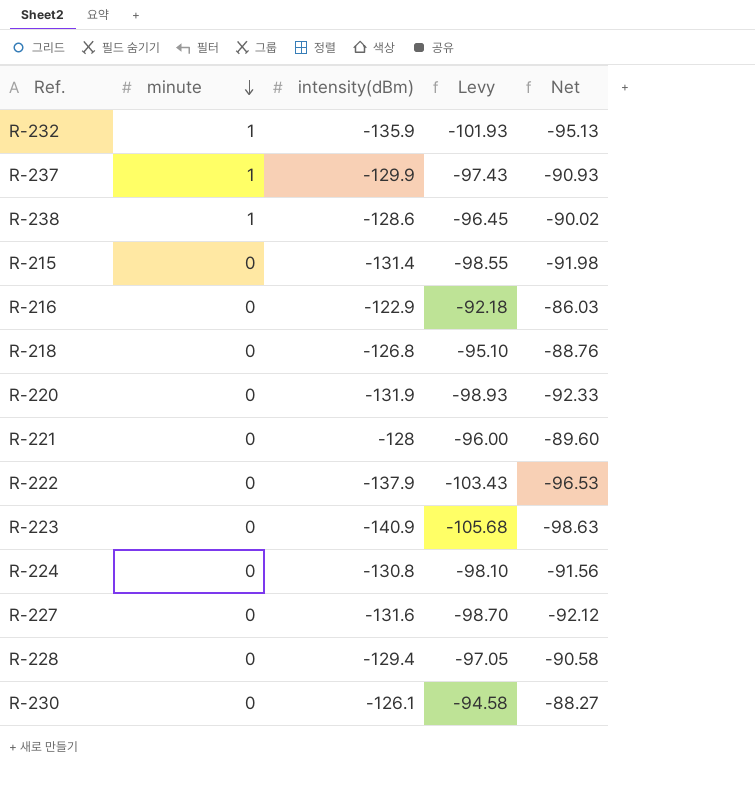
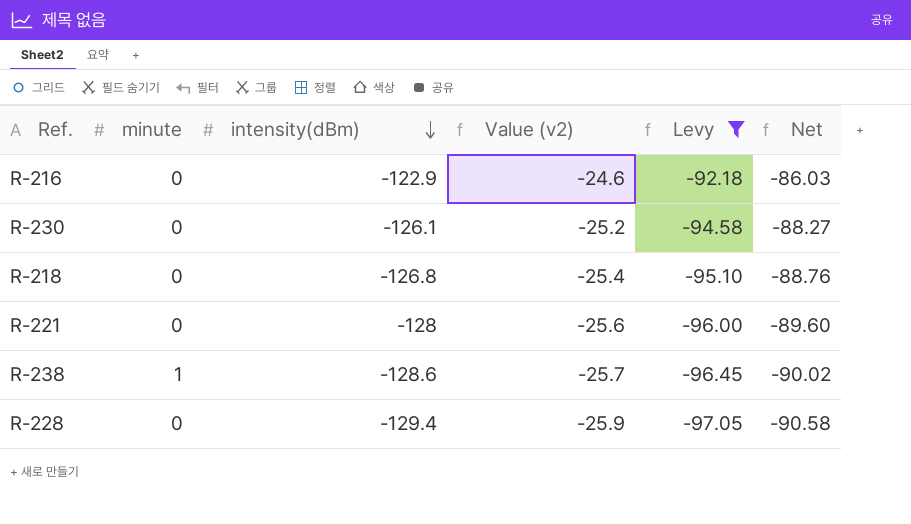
filter: none -> Levy >= -97.05
row order: minute descending -> intensity(dBm) descending
column Value (v2) | formula: none -> [intensity(dBm)] * 0.2

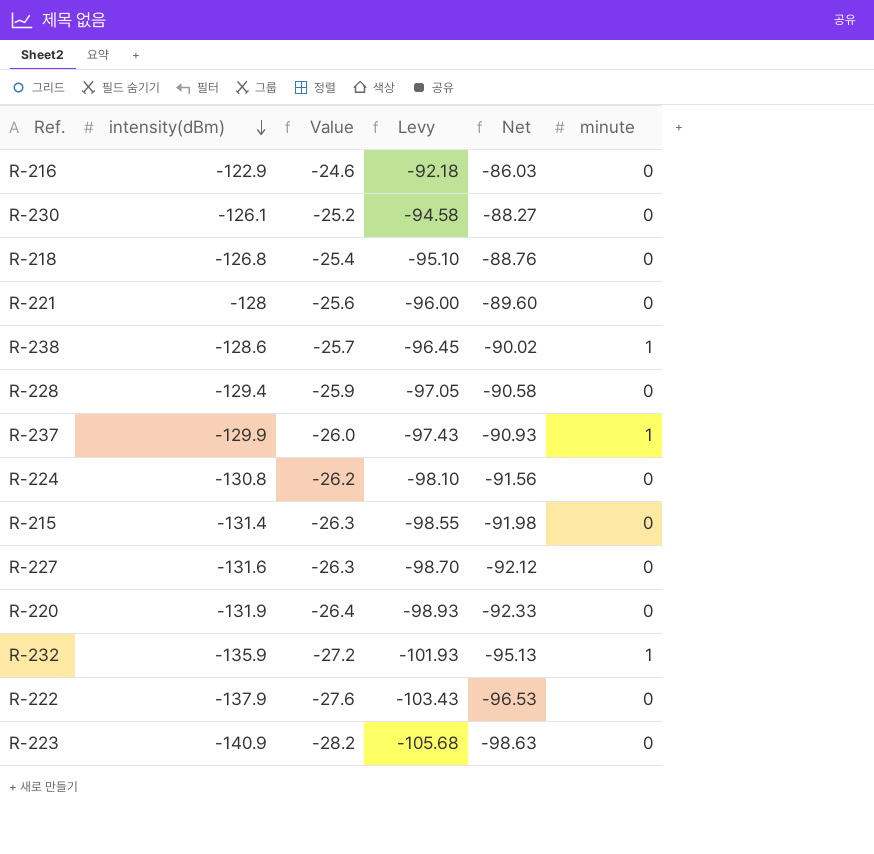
filter: Levy >= -97.05 -> none
column name: Value (v2) -> Value
column minute | position: 2 -> 6

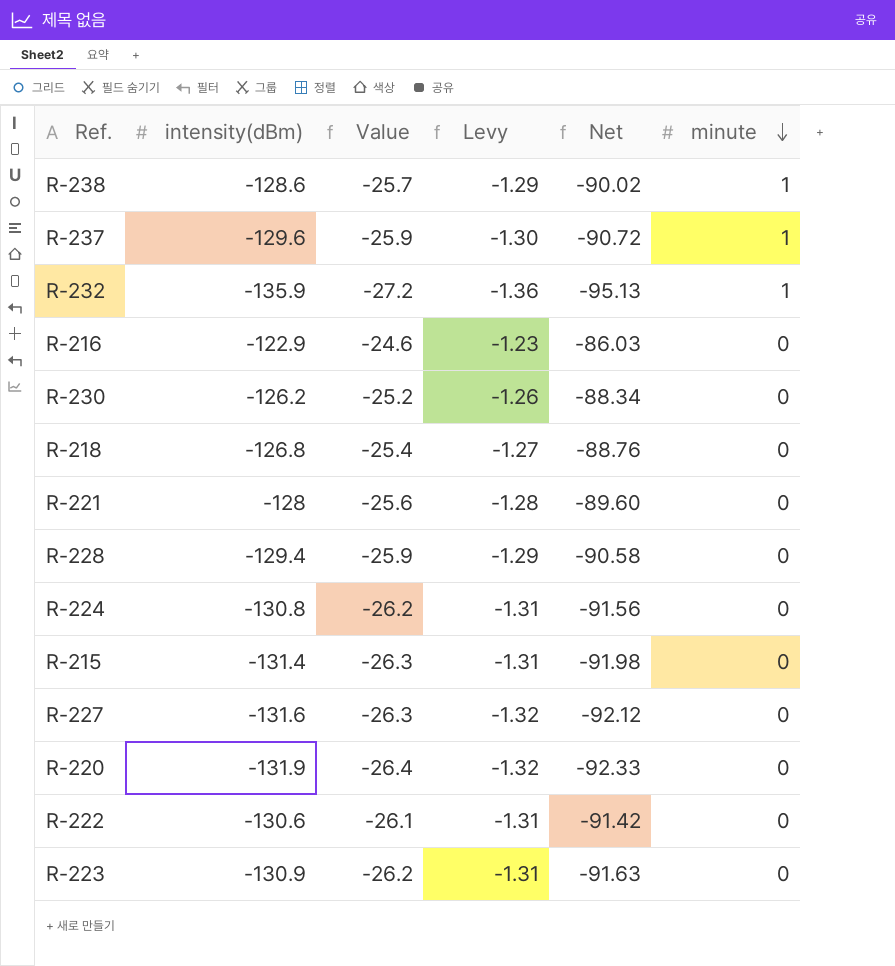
row order: intensity(dBm) descending -> minute descending
column Levy | formula: [intensity(dBm)] * 0.75 -> [intensity(dBm)] * 0.01
R-237 | intensity(dBm): -129.9 -> -129.6
R-237 | Value: -26.0 -> -25.9
R-237 | Net: -90.93 -> -90.72
R-230 | intensity(dBm): -126.1 -> -126.2
R-230 | Net: -88.27 -> -88.34
R-222 | intensity(dBm): -137.9 -> -130.6
R-222 | Value: -27.6 -> -26.1
R-222 | Net: -96.53 -> -91.42
R-223 | intensity(dBm): -140.9 -> -130.9
R-223 | Value: -28.2 -> -26.2
R-223 | Net: -98.63 -> -91.63

